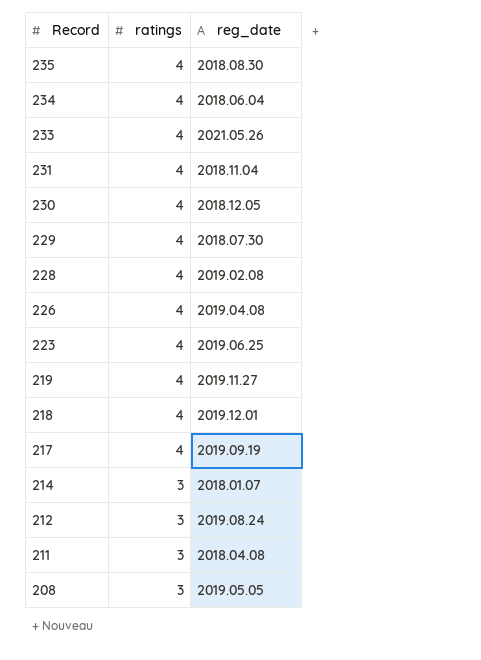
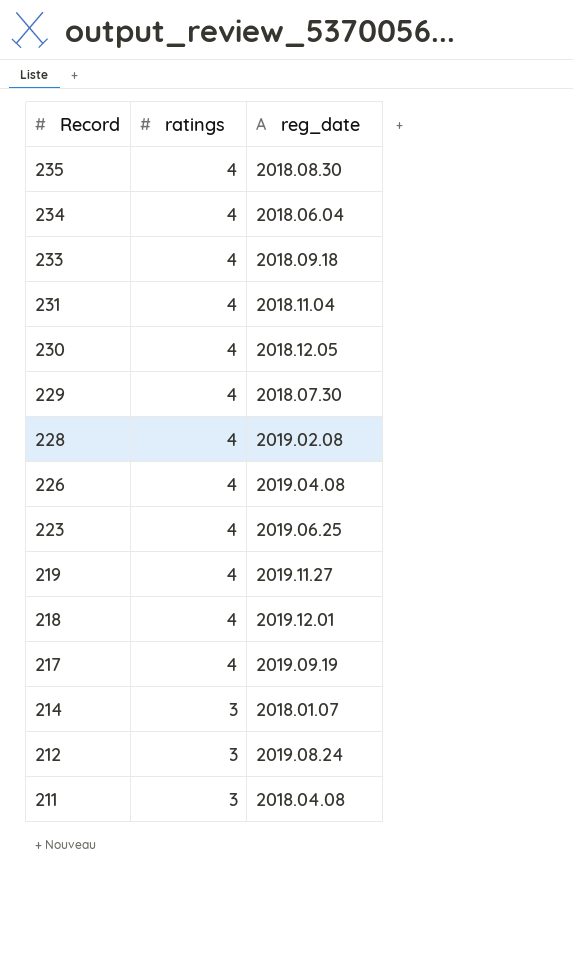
row 208: 3 | 2019.05.05 -> none
233 | reg_date: 2021.05.26 -> 2018.09.18

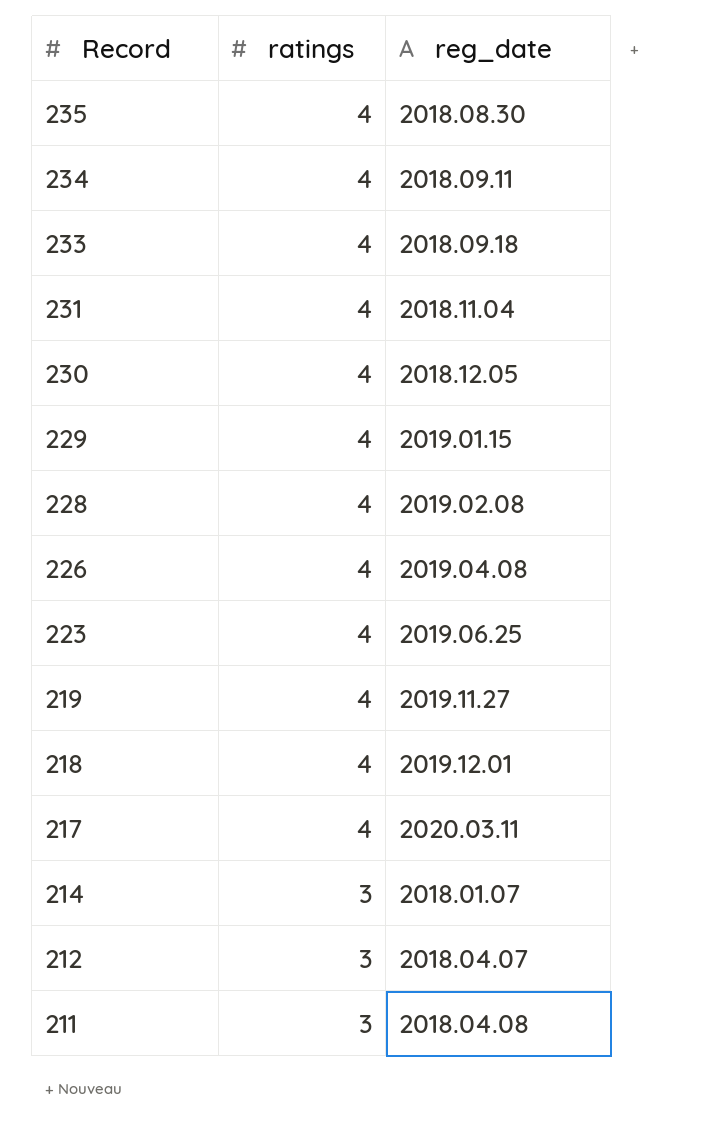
234 | reg_date: 2018.06.04 -> 2018.09.11
229 | reg_date: 2018.07.30 -> 2019.01.15
217 | reg_date: 2019.09.19 -> 2020.03.11
212 | reg_date: 2019.08.24 -> 2018.04.07

